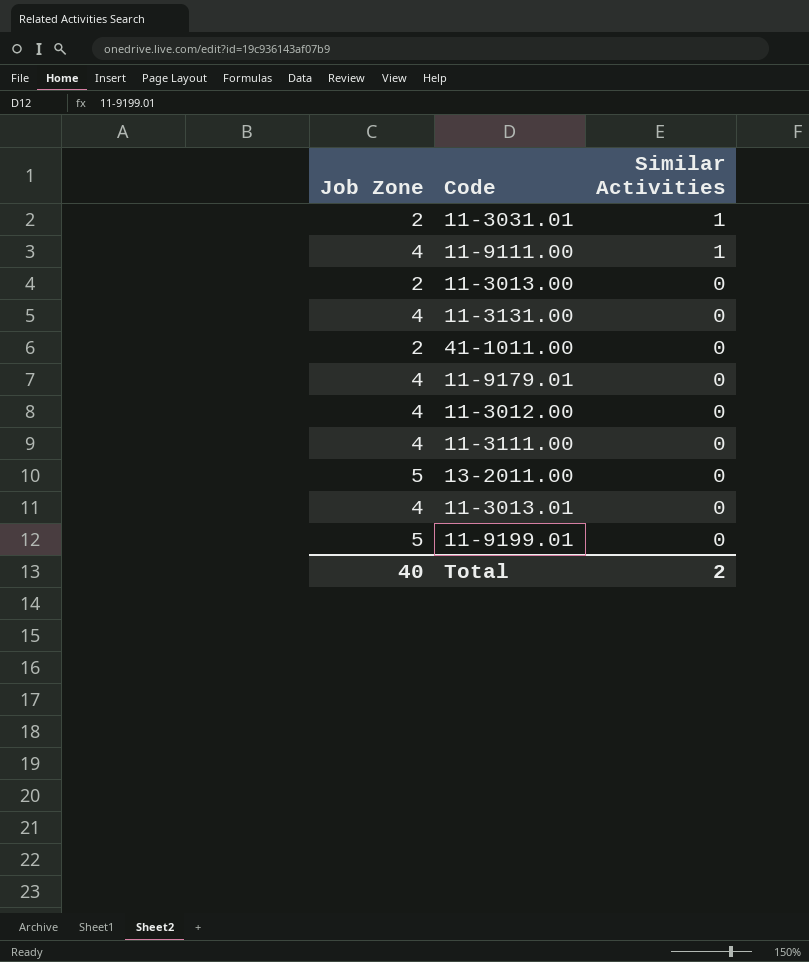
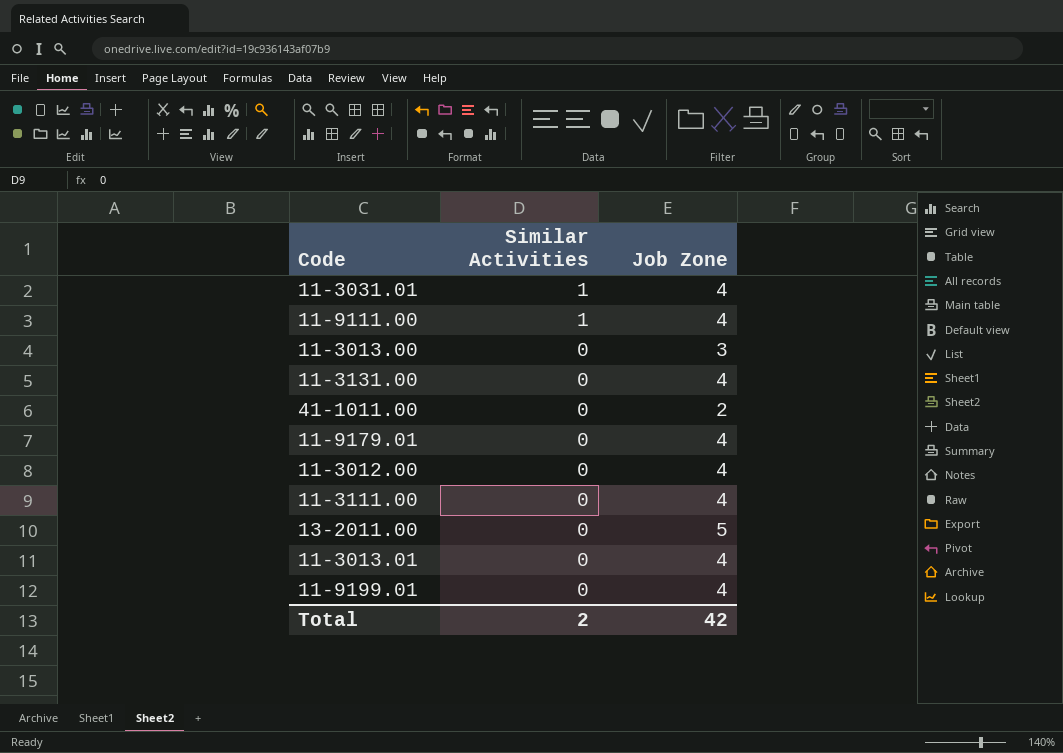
column Job Zone | position: 1 -> 3
11-3031.01 | Job Zone: 2 -> 4
11-3013.00 | Job Zone: 2 -> 3
11-9199.01 | Job Zone: 5 -> 4
Total | Job Zone: 40 -> 42

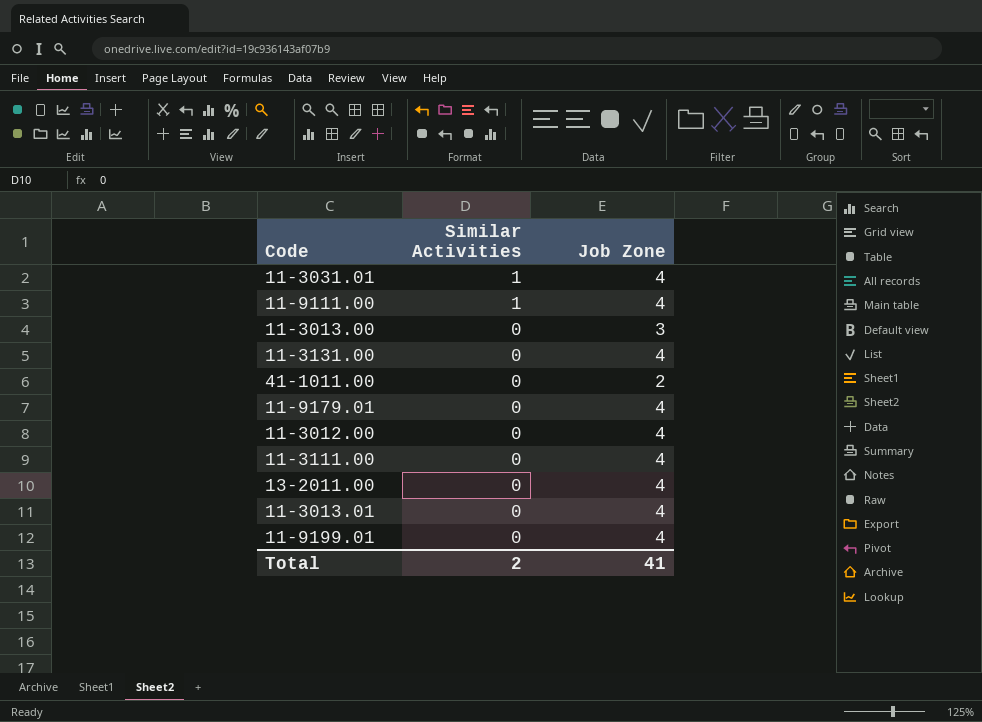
13-2011.00 | Job Zone: 5 -> 4
Total | Job Zone: 42 -> 41

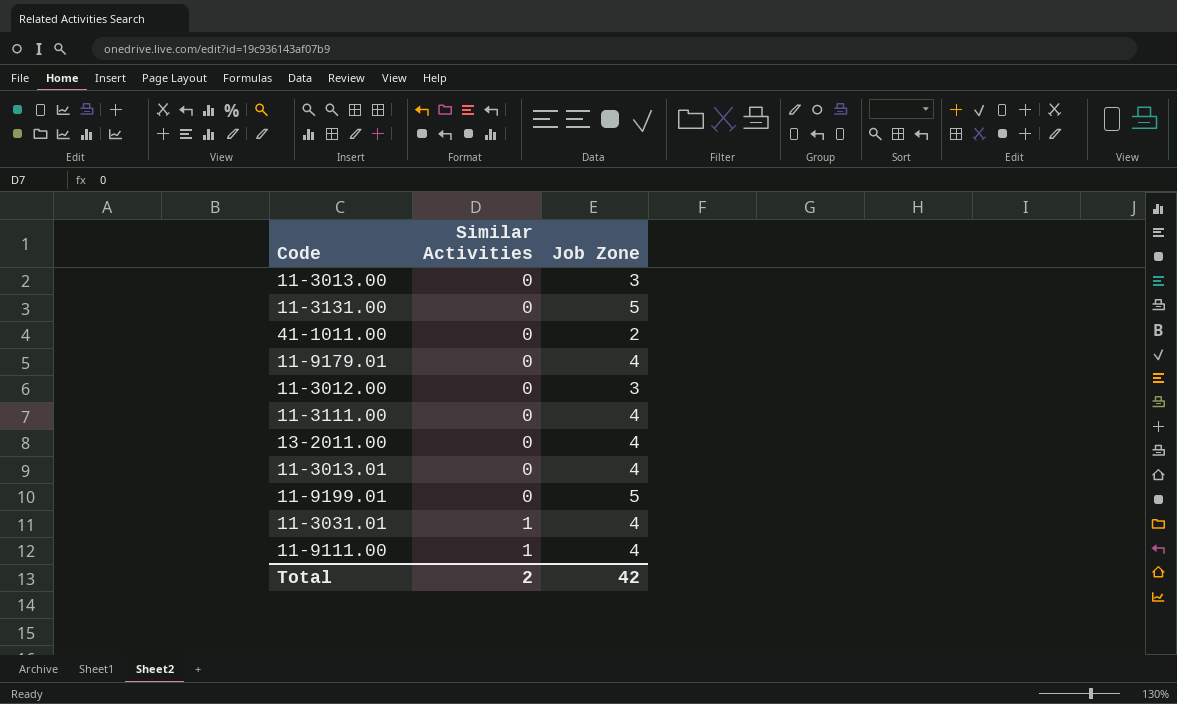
row order: Similar Activities descending -> Similar Activities ascending
11-3131.00 | Job Zone: 4 -> 5
11-3012.00 | Job Zone: 4 -> 3
11-9199.01 | Job Zone: 4 -> 5
Total | Job Zone: 41 -> 42

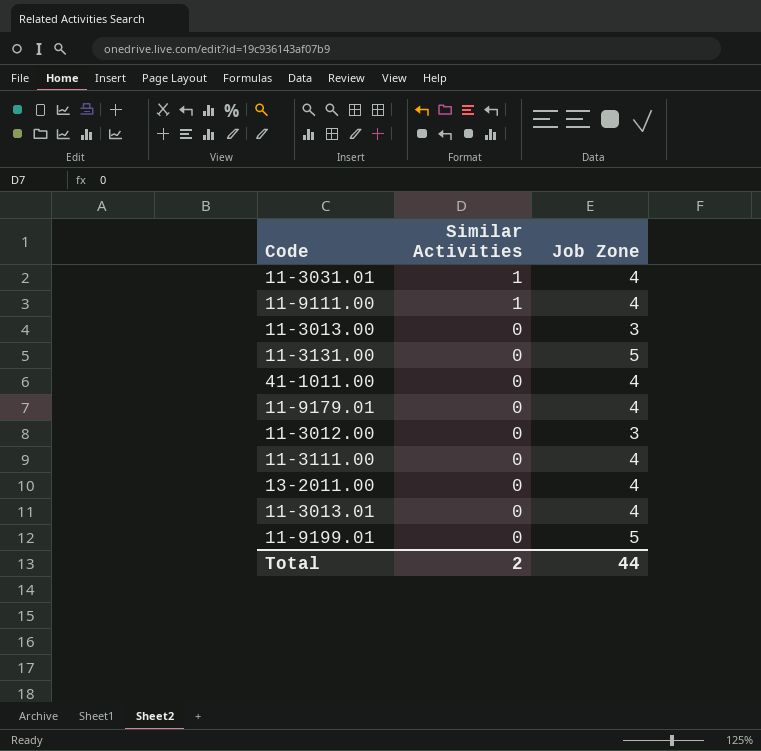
row order: Similar Activities ascending -> Similar Activities descending
41-1011.00 | Job Zone: 2 -> 4
Total | Job Zone: 42 -> 44

